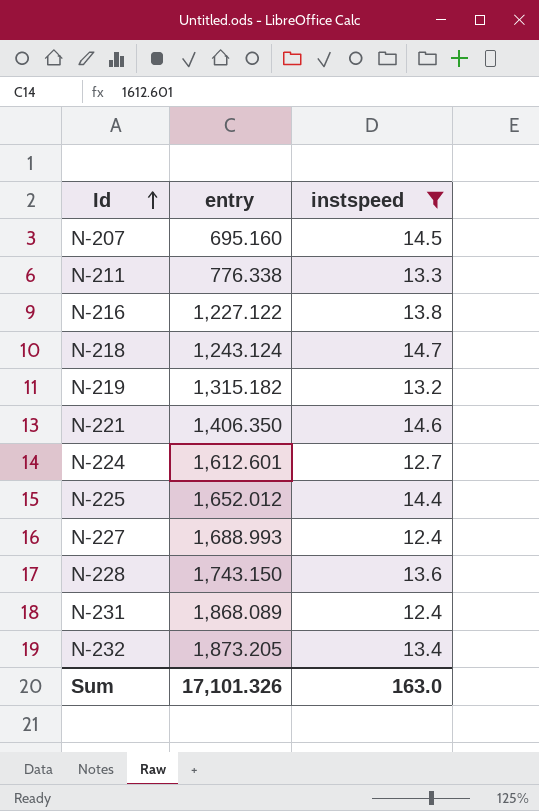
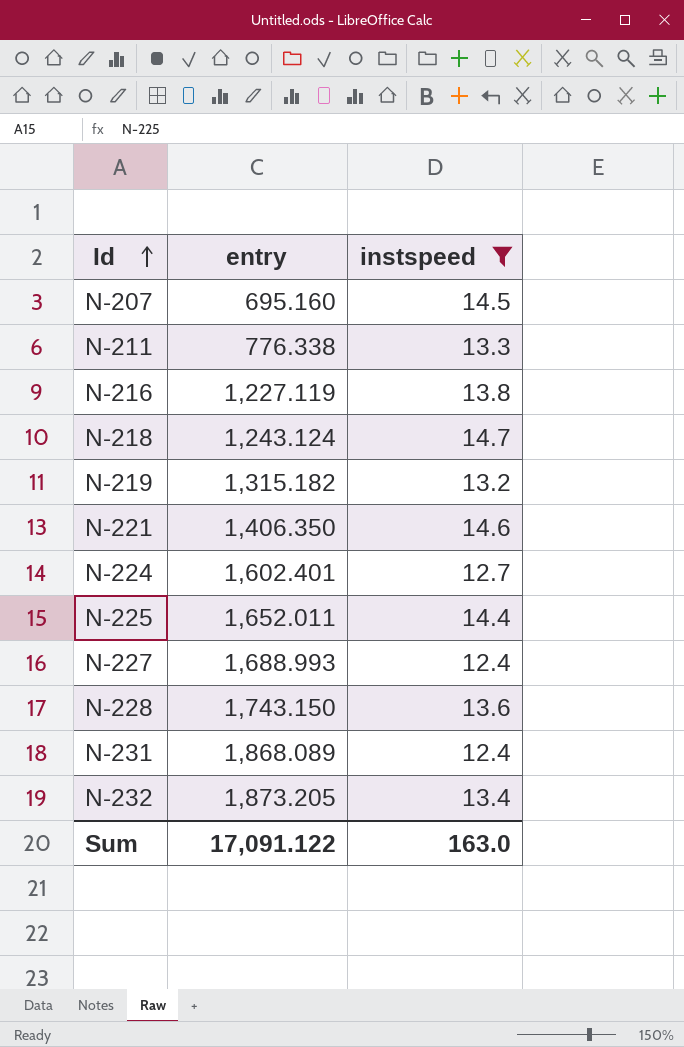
N-216 | entry: 1,227.122 -> 1,227.119
N-224 | entry: 1,612.601 -> 1,602.401
N-225 | entry: 1,652.012 -> 1,652.011
Sum | entry: 17,101.326 -> 17,091.122

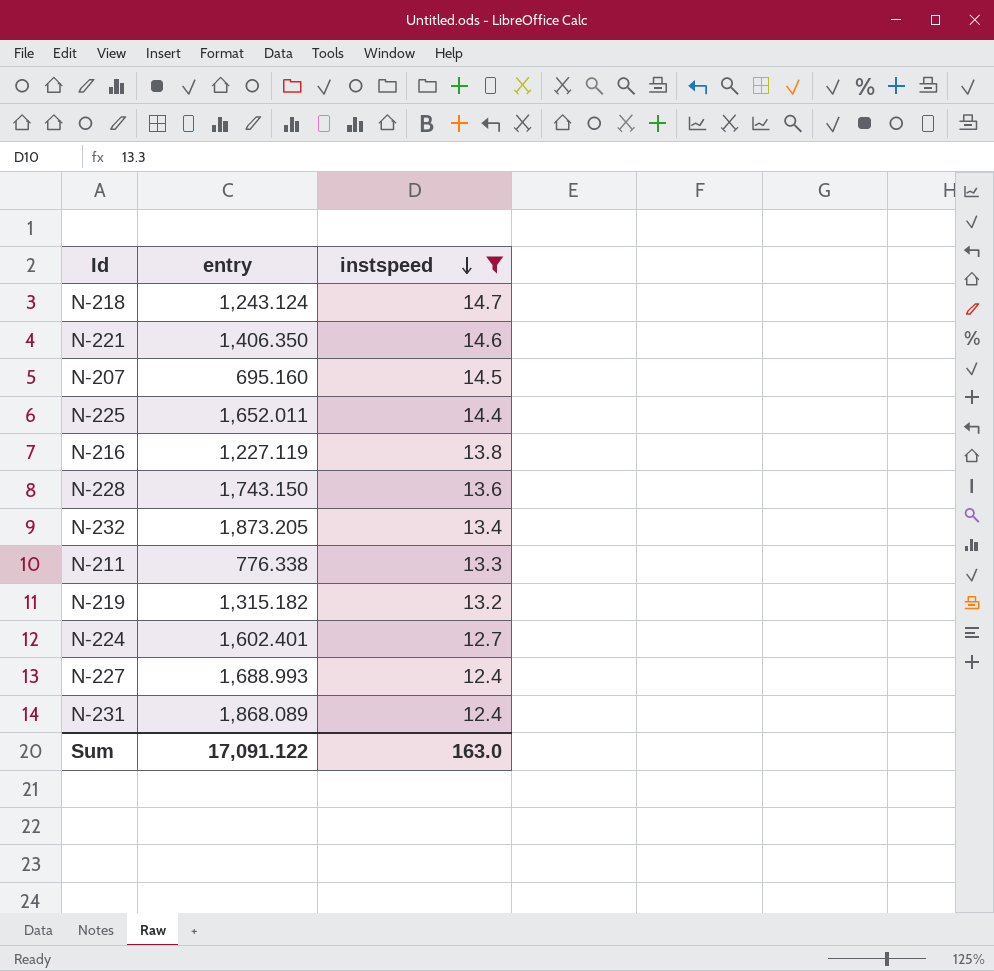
row order: Id ascending -> instspeed descending

